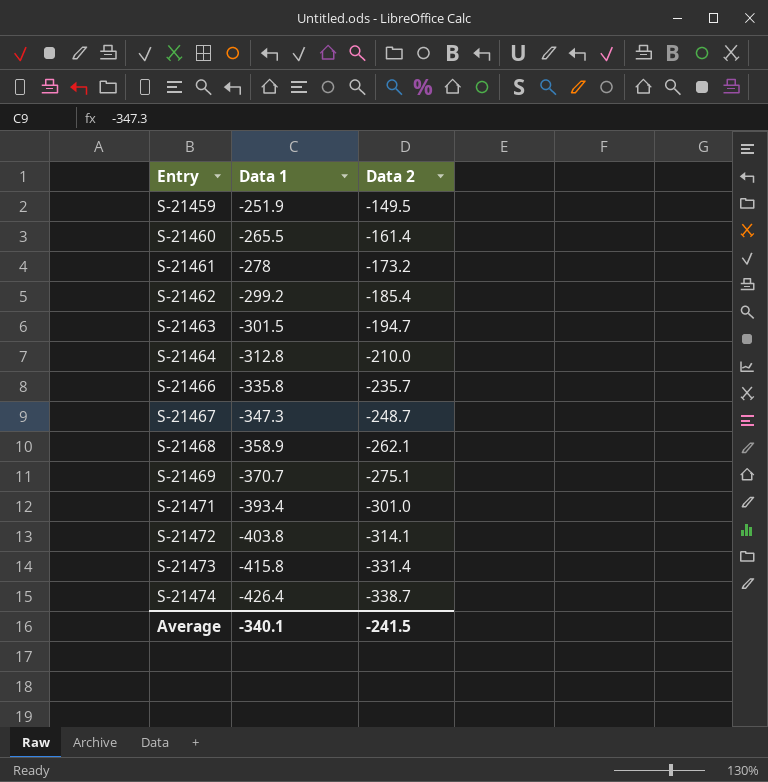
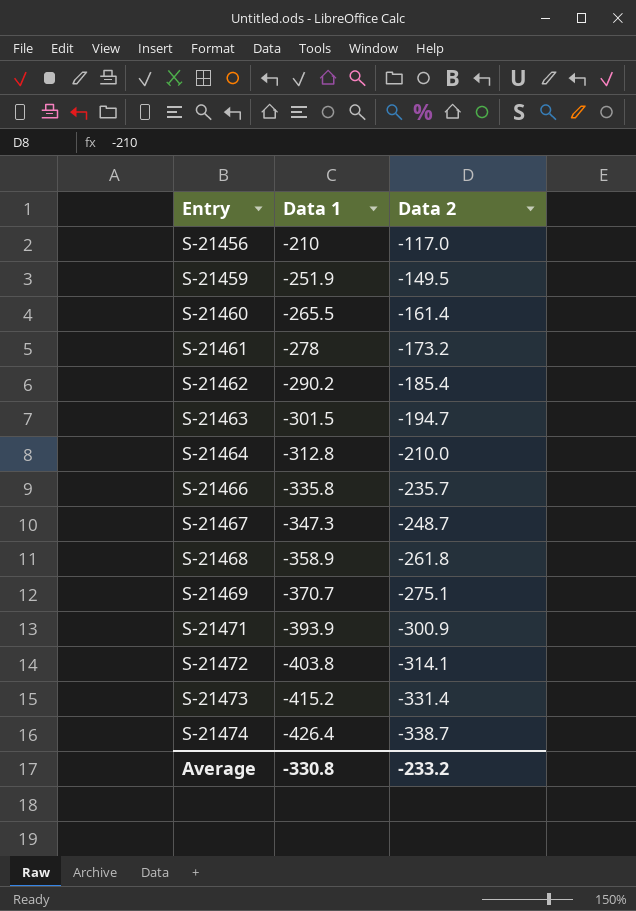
row S-21456: none -> -210 | -117.0
S-21462 | Data 1: -299.2 -> -290.2
S-21468 | Data 2: -262.1 -> -261.8
S-21471 | Data 1: -393.4 -> -393.9
S-21471 | Data 2: -301.0 -> -300.9
S-21473 | Data 1: -415.8 -> -415.2
Average | Data 1: -340.1 -> -330.8
Average | Data 2: -241.5 -> -233.2

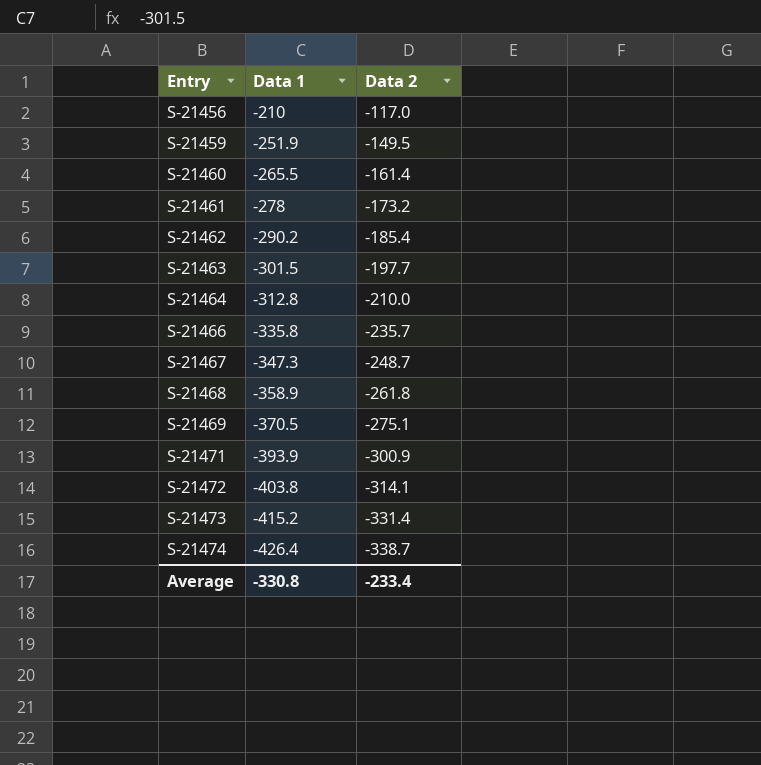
S-21463 | Data 2: -194.7 -> -197.7
S-21469 | Data 1: -370.7 -> -370.5
Average | Data 2: -233.2 -> -233.4

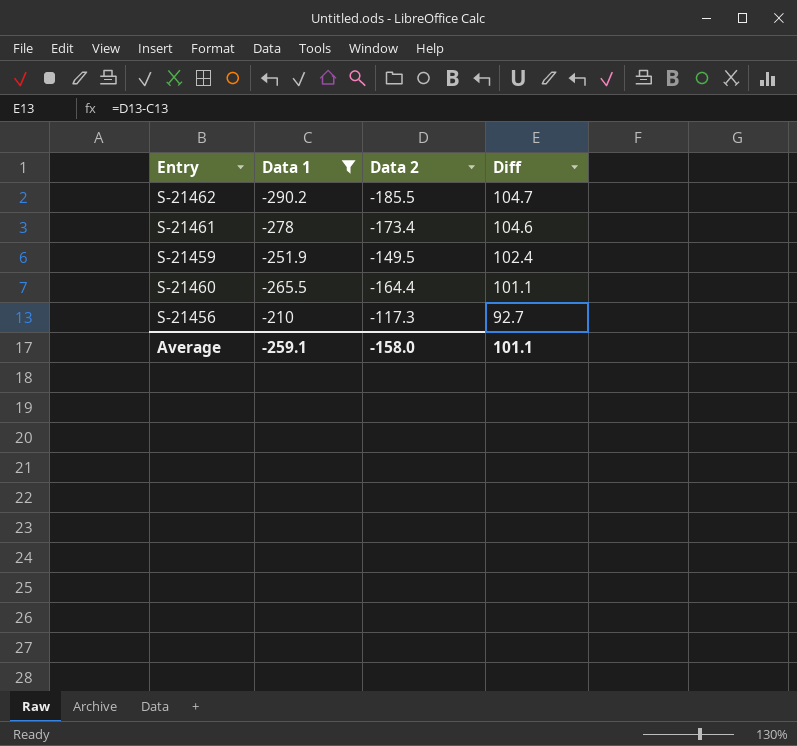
filter: none -> Data 1 >= -290.2
row order: Entry ascending -> Diff descending
column Diff | formula: none -> [Data 2] - [Data 1]
S-21462 | Data 2: -185.4 -> -185.5
S-21461 | Data 2: -173.2 -> -173.4
S-21460 | Data 2: -161.4 -> -164.4
S-21456 | Data 2: -117.0 -> -117.3
Average | Data 1: -330.8 -> -259.1
Average | Data 2: -233.4 -> -158.0

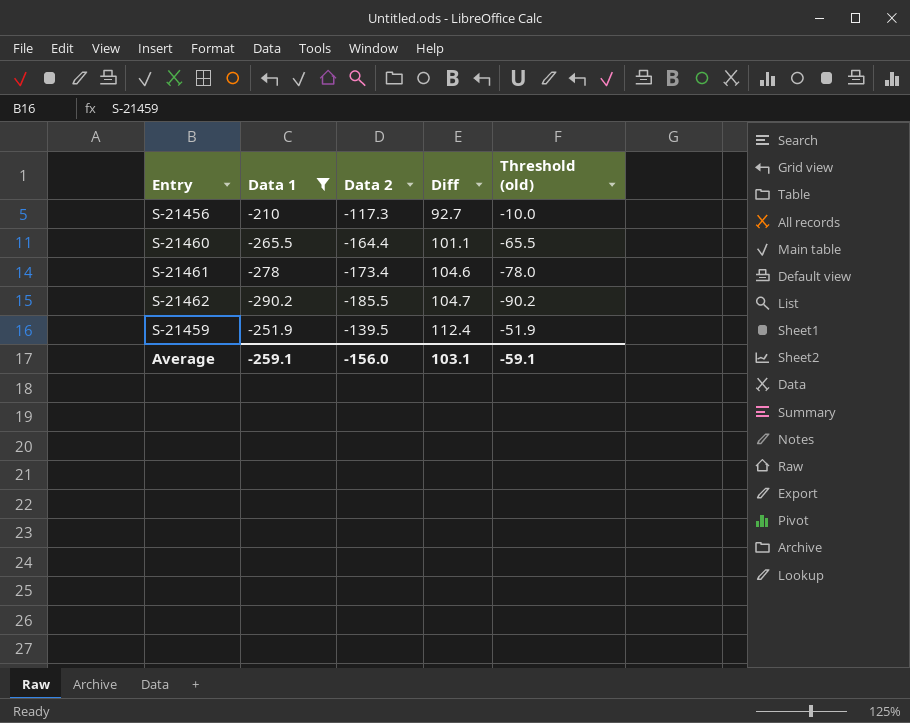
row order: Diff descending -> Diff ascending
column Threshold (old) | formula: none -> [Data 1] + 200
S-21459 | Data 2: -149.5 -> -139.5
S-21459 | Diff: 102.4 -> 112.4
Average | Data 2: -158.0 -> -156.0
Average | Diff: 101.1 -> 103.1

